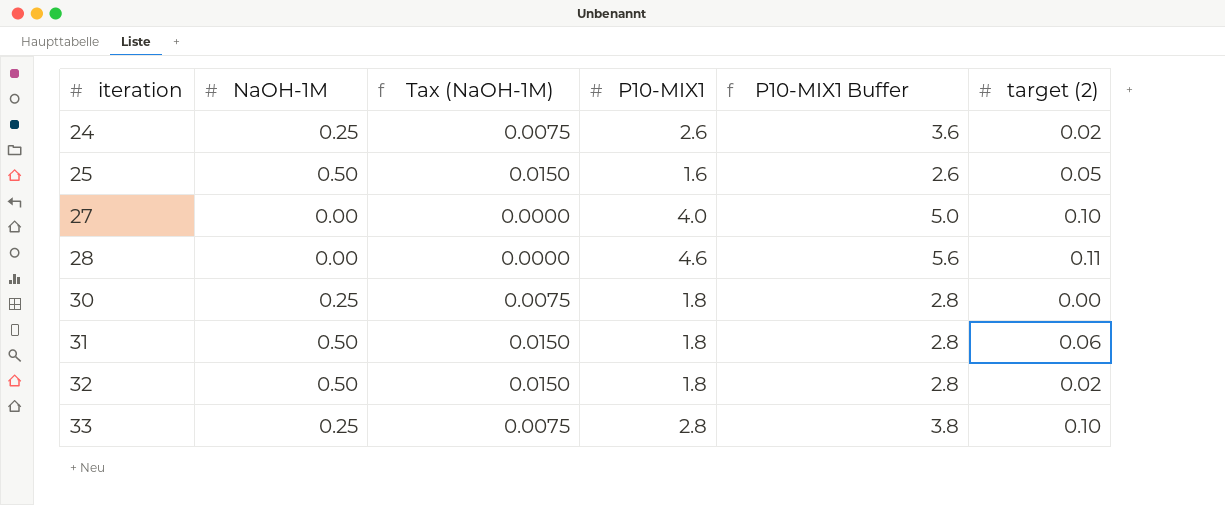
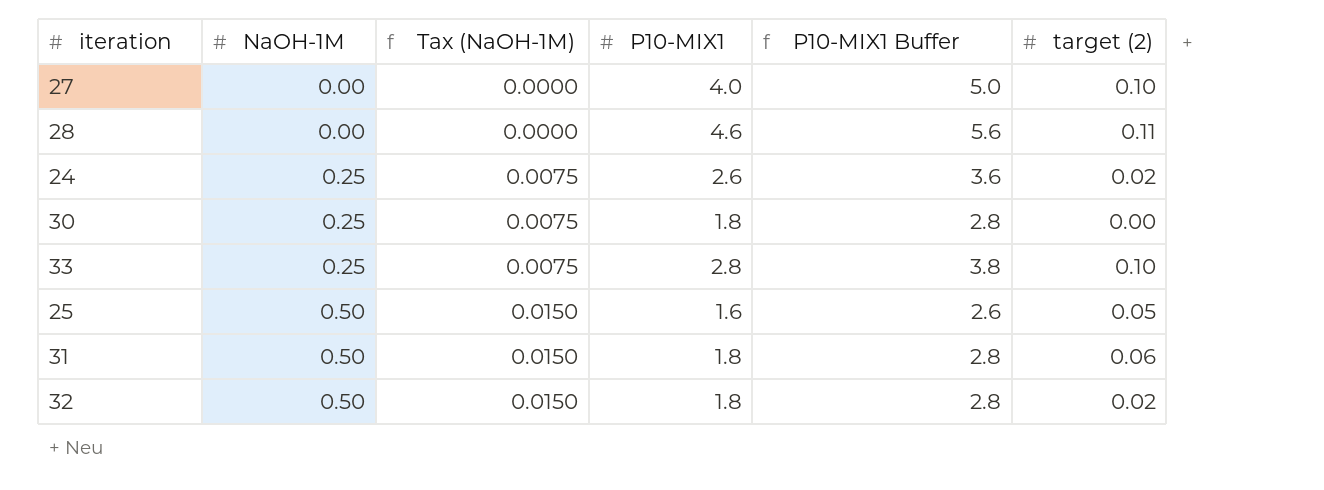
row order: iteration ascending -> NaOH-1M ascending

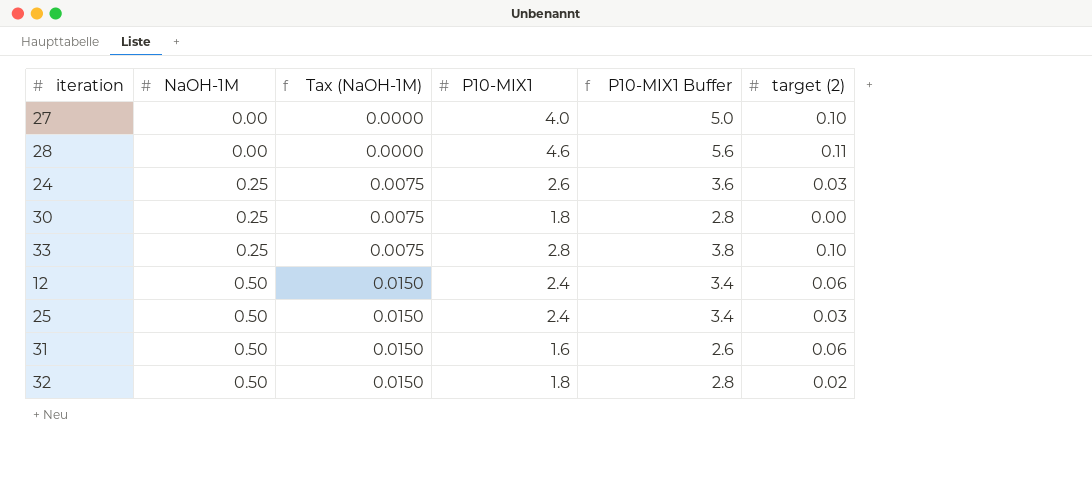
24 | target (2): 0.02 -> 0.03
row 12: none -> 0.50 | 0.0150 | 2.4 | 3.4 | 0.06
25 | P10-MIX1: 1.6 -> 2.4
25 | P10-MIX1 Buffer: 2.6 -> 3.4
25 | target (2): 0.05 -> 0.03
31 | P10-MIX1: 1.8 -> 1.6
31 | P10-MIX1 Buffer: 2.8 -> 2.6

